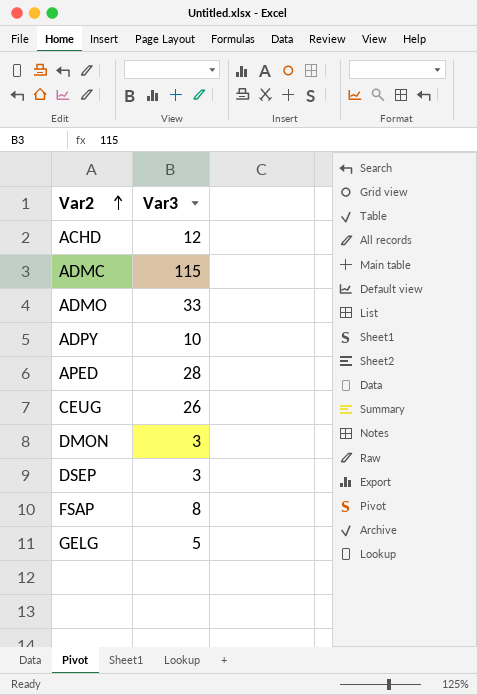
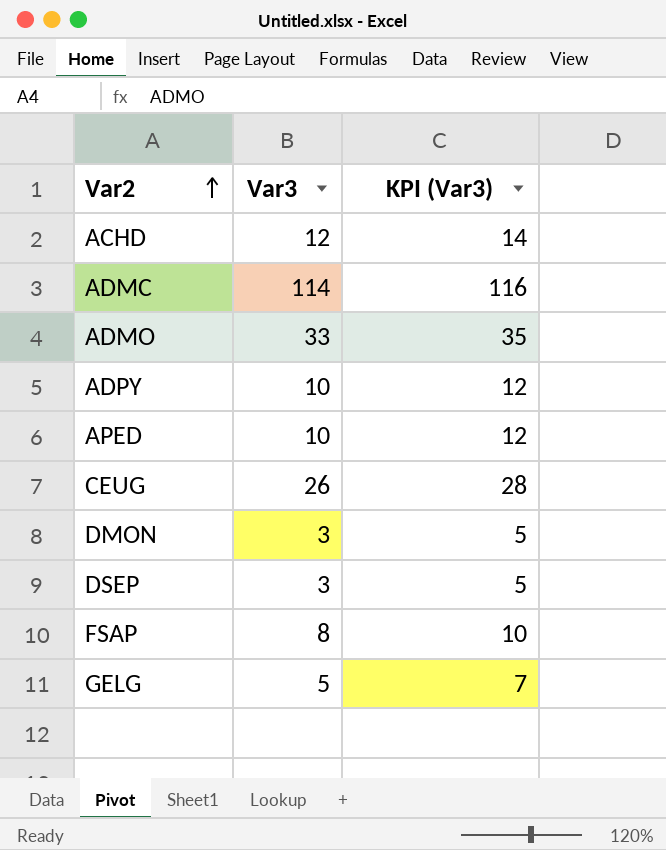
column KPI (Var3) | formula: none -> [Var3] + 2
ADMC | Var3: 115 -> 114
APED | Var3: 28 -> 10

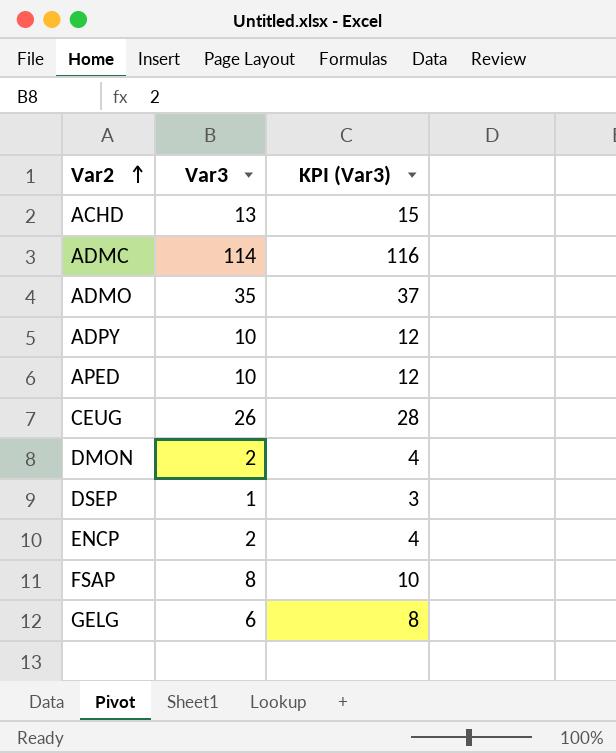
ACHD | Var3: 12 -> 13
ACHD | KPI (Var3): 14 -> 15
ADMO | Var3: 33 -> 35
ADMO | KPI (Var3): 35 -> 37
DMON | Var3: 3 -> 2
DMON | KPI (Var3): 5 -> 4
DSEP | Var3: 3 -> 1
DSEP | KPI (Var3): 5 -> 3
row ENCP: none -> 2 | 4
GELG | Var3: 5 -> 6
GELG | KPI (Var3): 7 -> 8

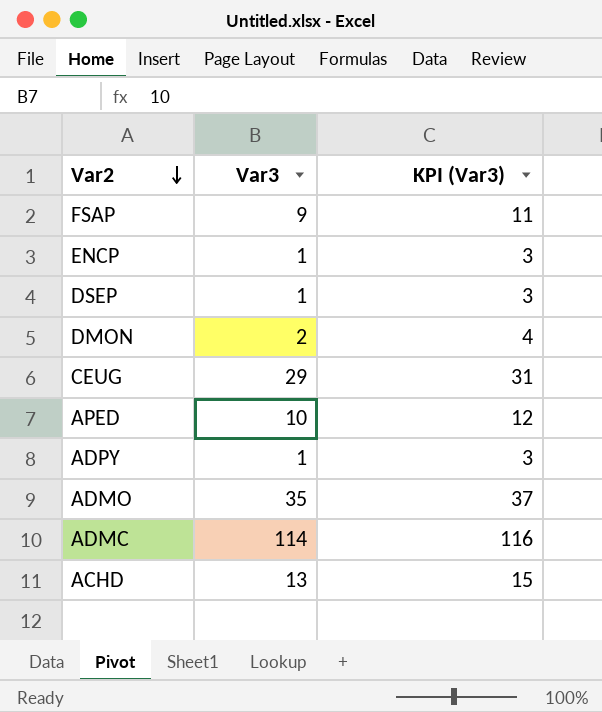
row order: Var2 ascending -> Var2 descending
row GELG: 6 | 8 -> none
FSAP | Var3: 8 -> 9
FSAP | KPI (Var3): 10 -> 11
ENCP | Var3: 2 -> 1
ENCP | KPI (Var3): 4 -> 3
CEUG | Var3: 26 -> 29
CEUG | KPI (Var3): 28 -> 31
ADPY | Var3: 10 -> 1
ADPY | KPI (Var3): 12 -> 3

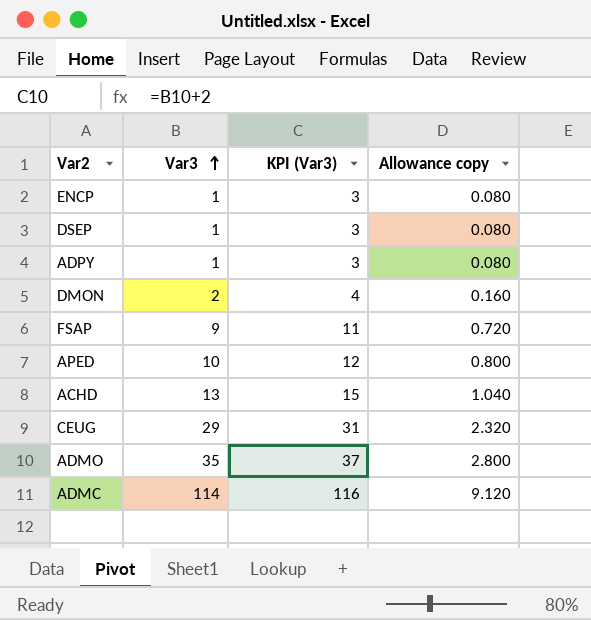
row order: Var2 descending -> Var3 ascending
column Allowance copy | formula: none -> [Var3] * 0.08

